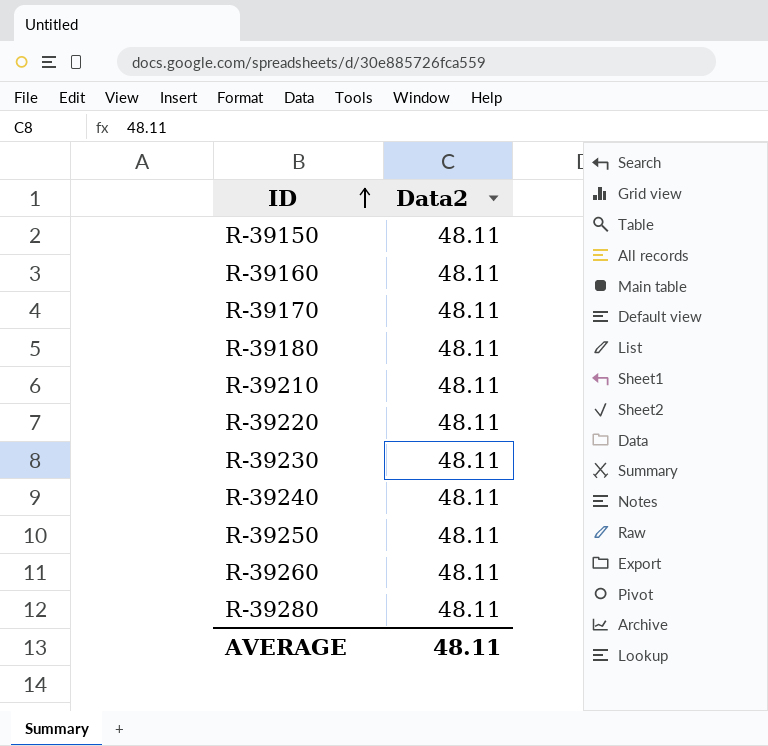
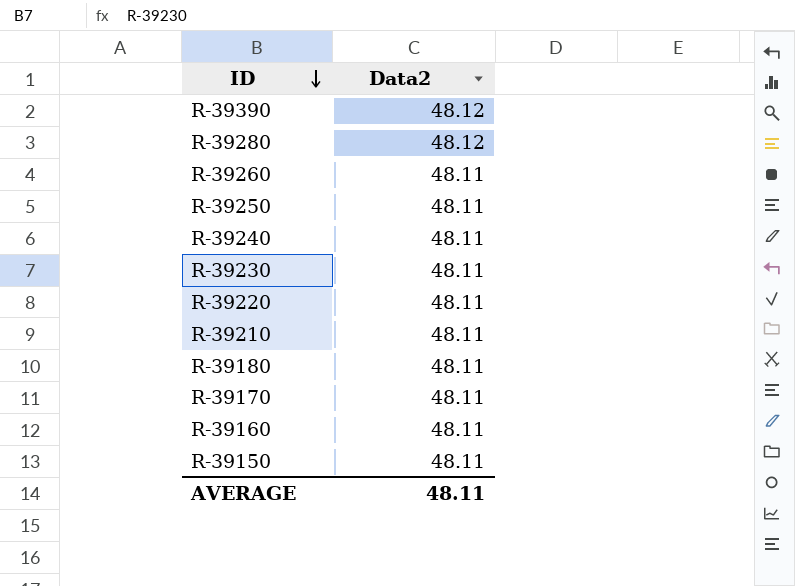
row order: ID ascending -> ID descending
row R-39390: none -> 48.12
R-39280 | Data2: 48.11 -> 48.12

